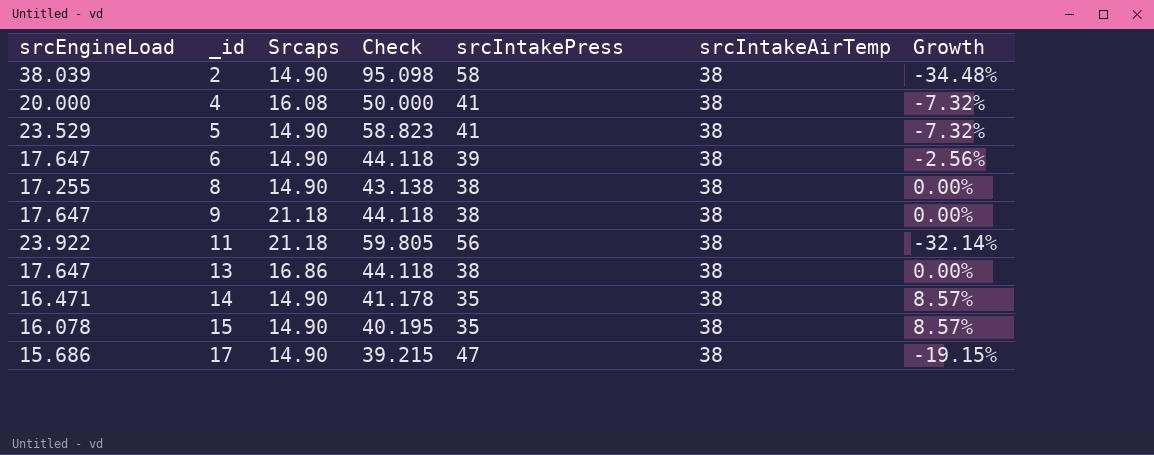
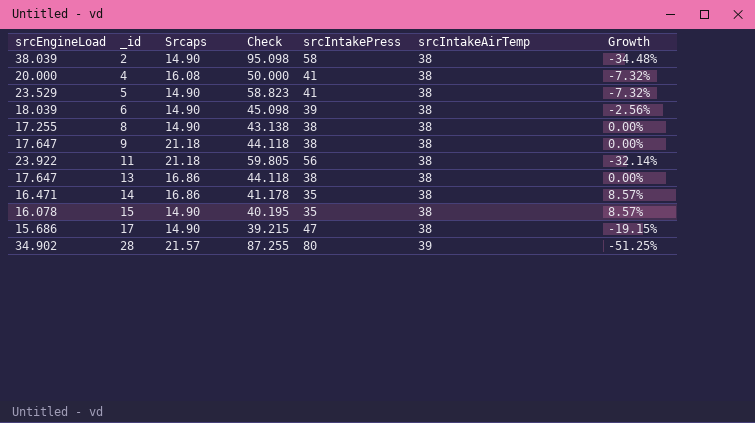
6 | srcEngineLoad: 17.647 -> 18.039
6 | Check: 44.118 -> 45.098
14 | Srcaps: 14.90 -> 16.86
row 28: none -> 34.902 | 21.57 | 87.255 | 80 | 39 | -51.25%

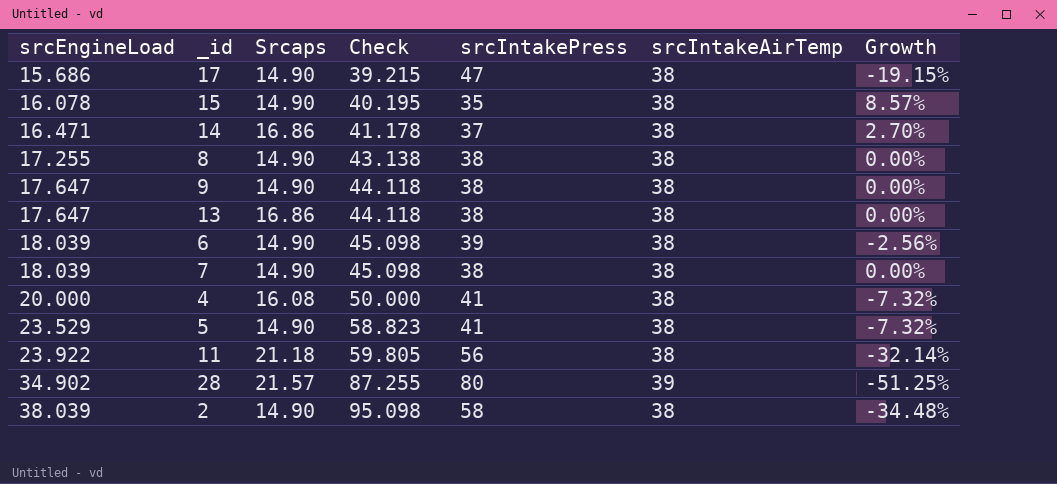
row order: _id ascending -> srcEngineLoad ascending
14 | srcIntakePress: 35 -> 37
14 | Growth: 8.57% -> 2.70%
9 | Srcaps: 21.18 -> 14.90
row 7: none -> 18.039 | 14.90 | 45.098 | 38 | 38 | 0.00%

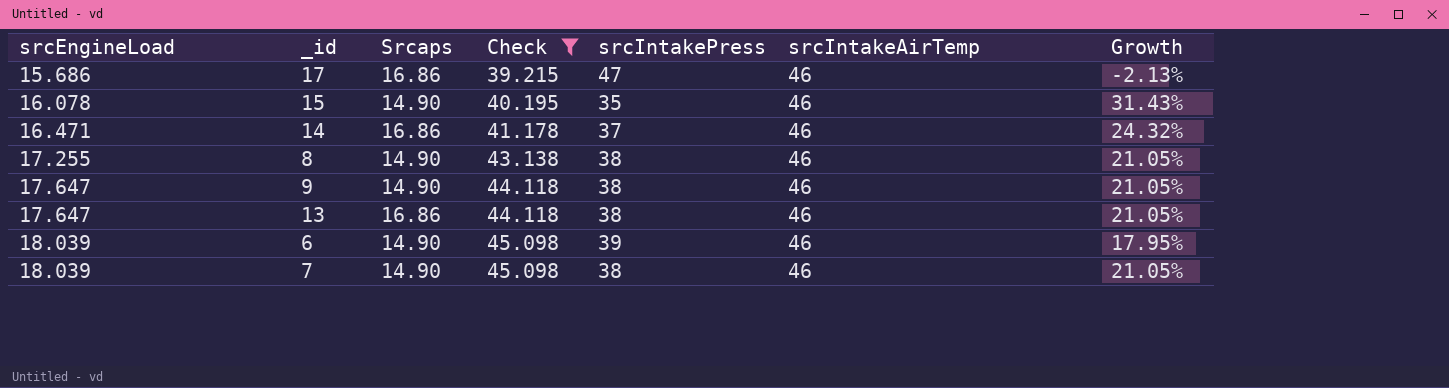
filter: none -> Check <= 45.098
17 | Srcaps: 14.90 -> 16.86
17 | srcIntakeAirTemp: 38 -> 46
17 | Growth: -19.15% -> -2.13%
15 | srcIntakeAirTemp: 38 -> 46
15 | Growth: 8.57% -> 31.43%
14 | srcIntakeAirTemp: 38 -> 46
14 | Growth: 2.70% -> 24.32%
8 | srcIntakeAirTemp: 38 -> 46
8 | Growth: 0.00% -> 21.05%
9 | srcIntakeAirTemp: 38 -> 46
9 | Growth: 0.00% -> 21.05%
13 | srcIntakeAirTemp: 38 -> 46
13 | Growth: 0.00% -> 21.05%
6 | srcIntakeAirTemp: 38 -> 46
6 | Growth: -2.56% -> 17.95%
7 | srcIntakeAirTemp: 38 -> 46
7 | Growth: 0.00% -> 21.05%

